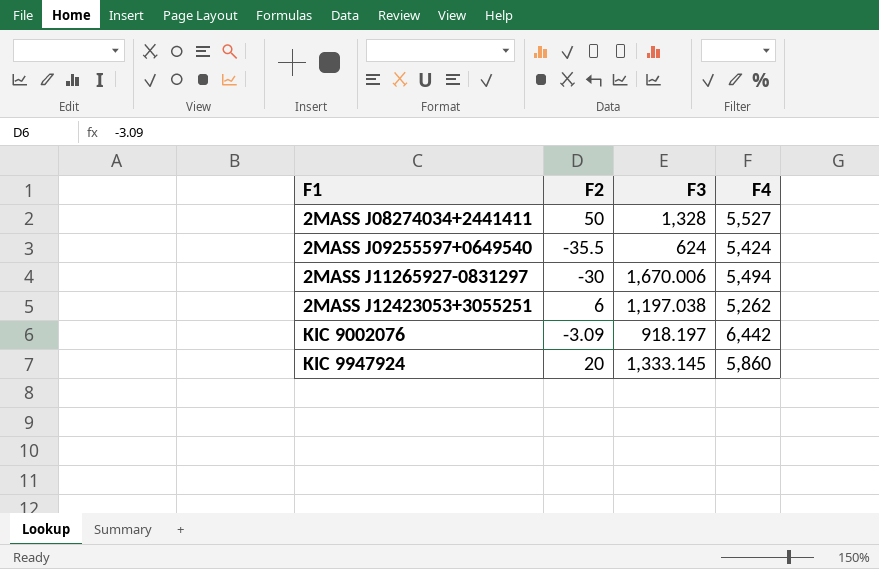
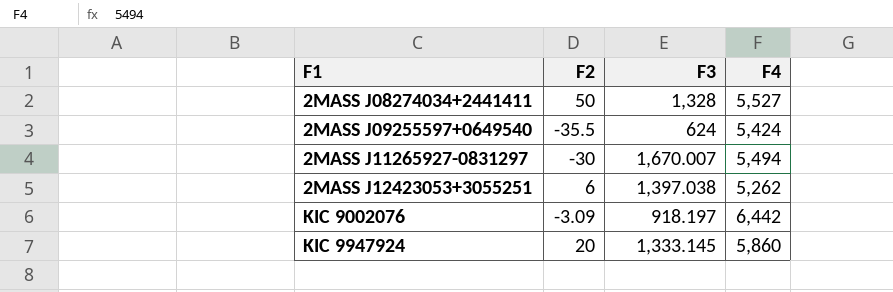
2MASS J11265927-0831297 | F3: 1,670.006 -> 1,670.007
2MASS J12423053+3055251 | F3: 1,197.038 -> 1,397.038

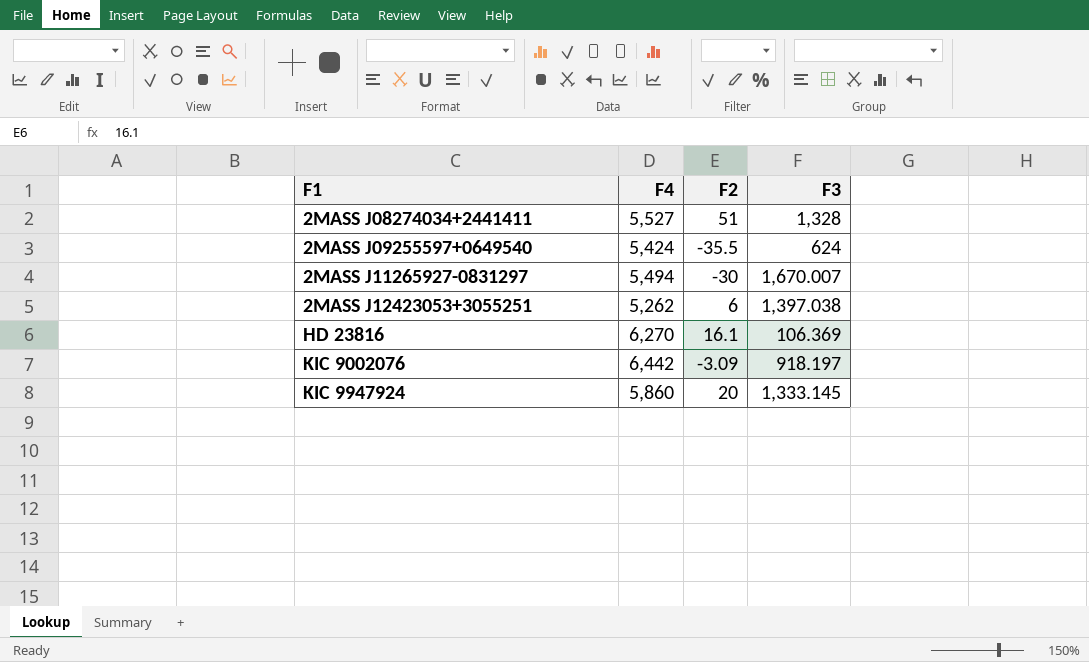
column F4 | position: 4 -> 2
2MASS J08274034+2441411 | F2: 50 -> 51
row HD 23816: none -> 6,270 | 16.1 | 106.369

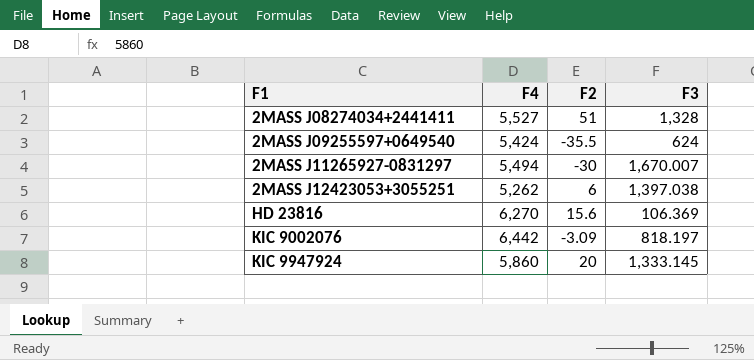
HD 23816 | F2: 16.1 -> 15.6
KIC 9002076 | F3: 918.197 -> 818.197

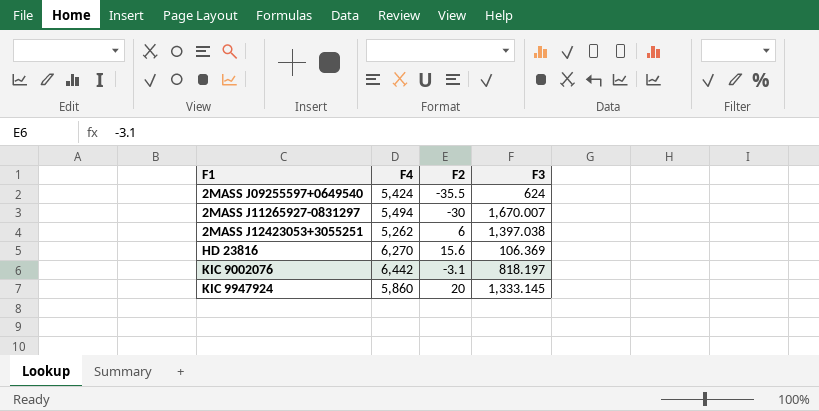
row 2MASS J08274034+2441411: 5,527 | 51 | 1,328 -> none
KIC 9002076 | F2: -3.09 -> -3.1

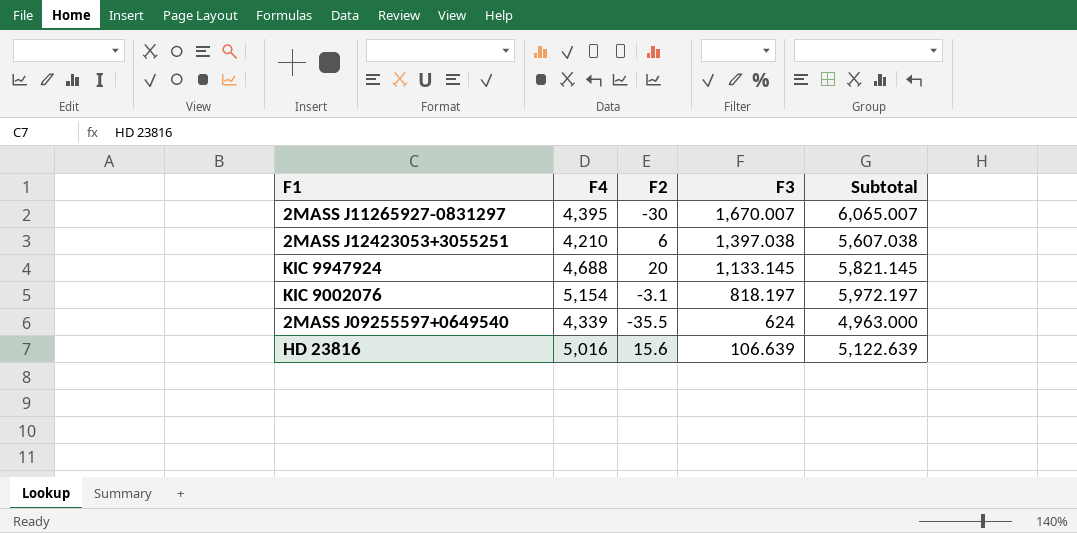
row order: F1 ascending -> F3 descending
column Subtotal | formula: none -> [F4] + [F3]
2MASS J11265927-0831297 | F4: 5,494 -> 4,395
2MASS J12423053+3055251 | F4: 5,262 -> 4,210
KIC 9947924 | F4: 5,860 -> 4,688
KIC 9947924 | F3: 1,333.145 -> 1,133.145
KIC 9002076 | F4: 6,442 -> 5,154
2MASS J09255597+0649540 | F4: 5,424 -> 4,339
HD 23816 | F4: 6,270 -> 5,016
HD 23816 | F3: 106.369 -> 106.639

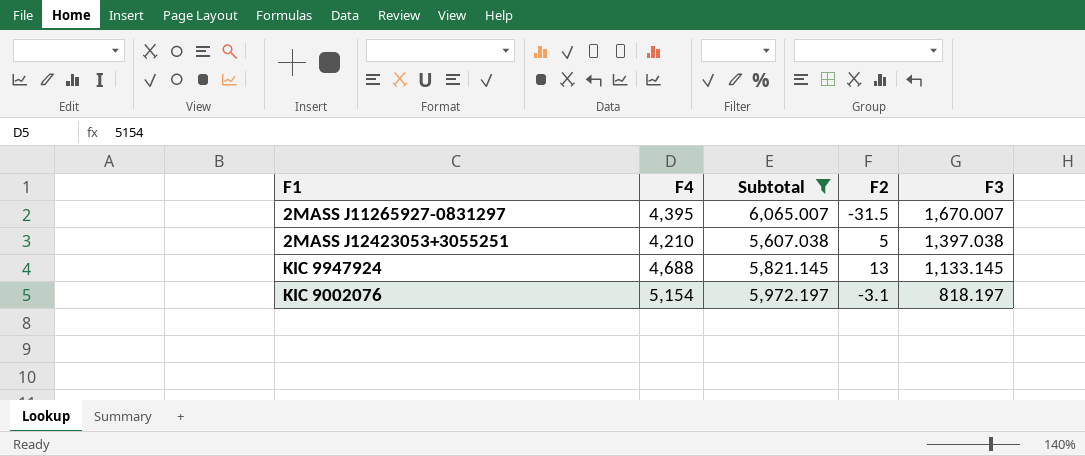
filter: none -> Subtotal >= 5,607.038
column Subtotal | position: 5 -> 3
2MASS J11265927-0831297 | F2: -30 -> -31.5
2MASS J12423053+3055251 | F2: 6 -> 5
KIC 9947924 | F2: 20 -> 13

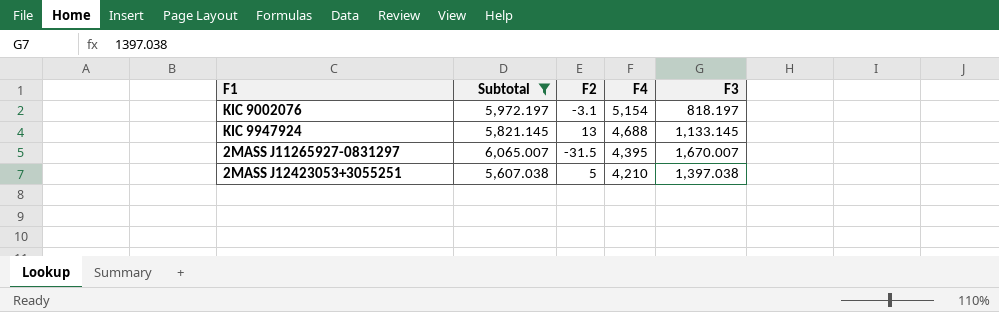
row order: F3 descending -> F4 descending
column F4 | position: 2 -> 4

